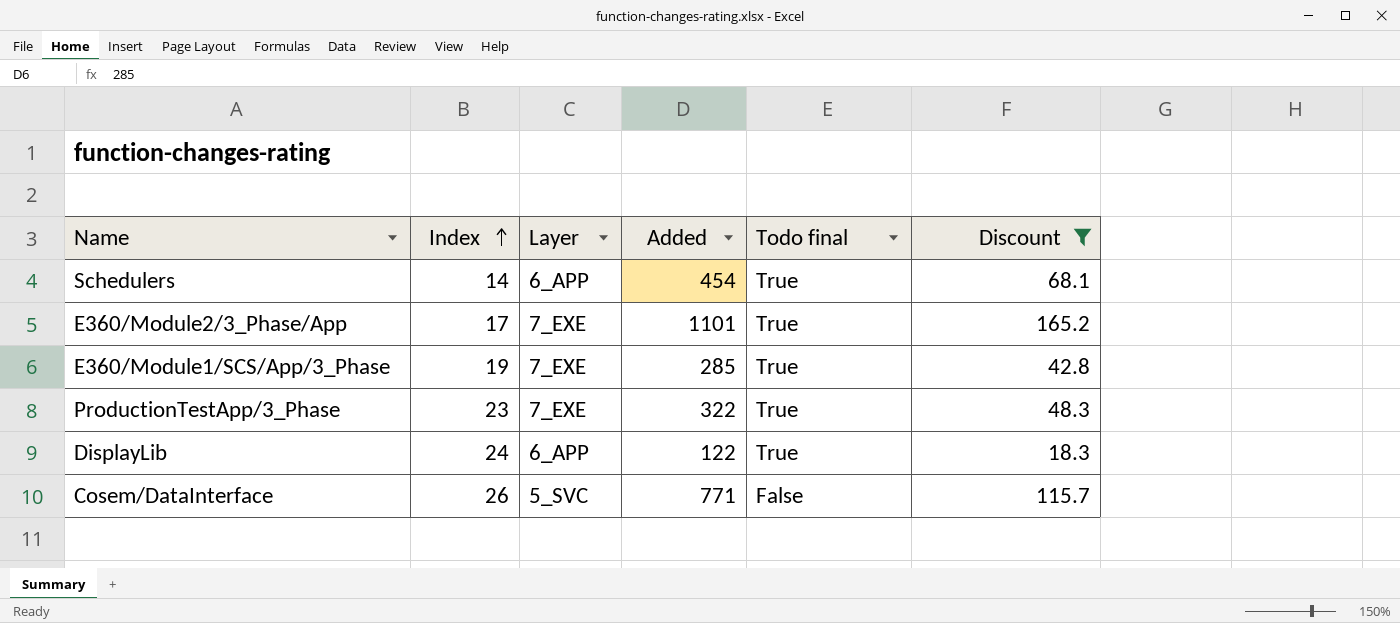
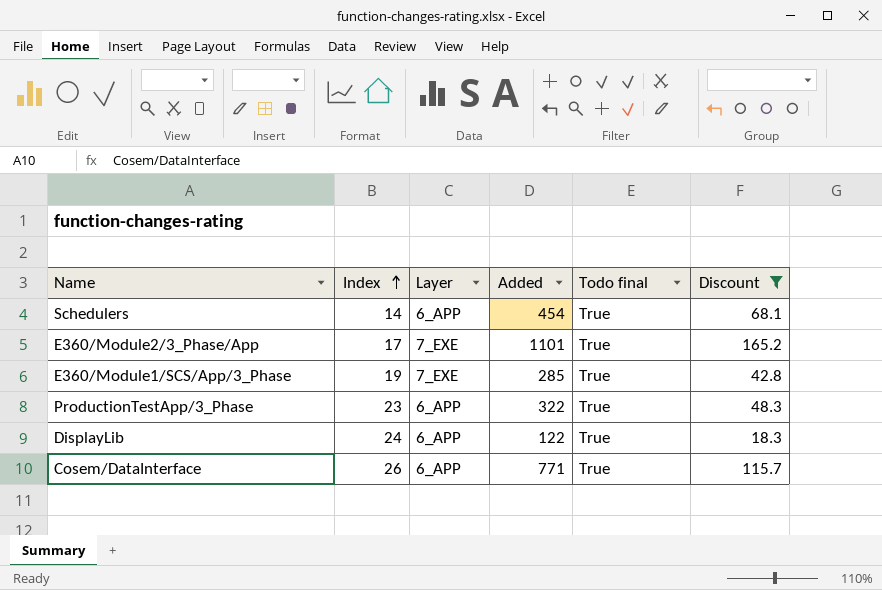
ProductionTestApp/3_Phase | Layer: 7_EXE -> 6_APP
Cosem/DataInterface | Layer: 5_SVC -> 6_APP
Cosem/DataInterface | Todo final: False -> True

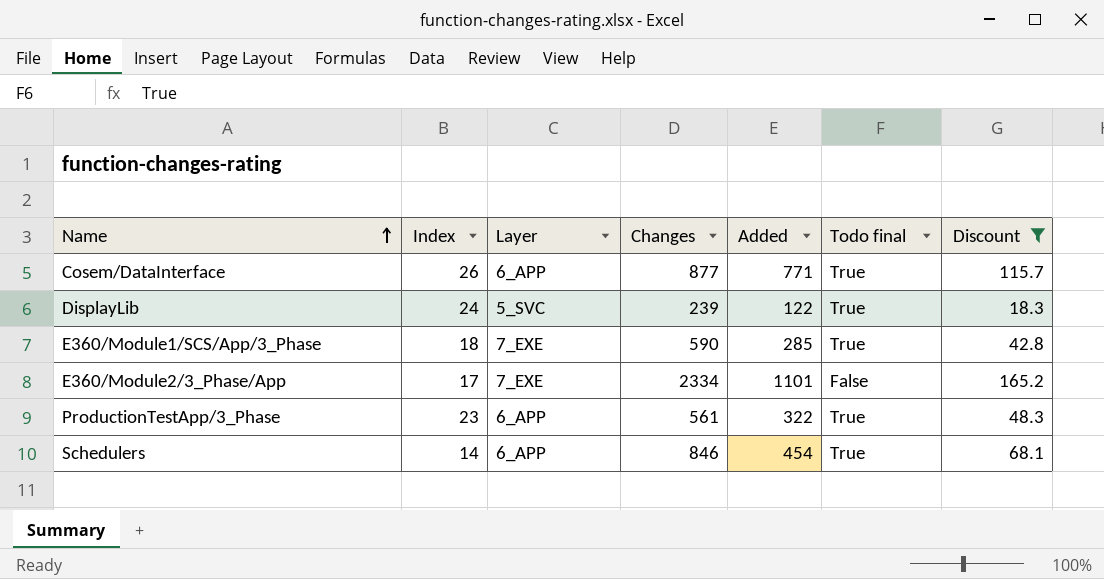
row order: Index ascending -> Name ascending
column Changes | position: none -> 4
DisplayLib | Layer: 6_APP -> 5_SVC
E360/Module1/SCS/App/3_Phase | Index: 19 -> 18
E360/Module2/3_Phase/App | Todo final: True -> False

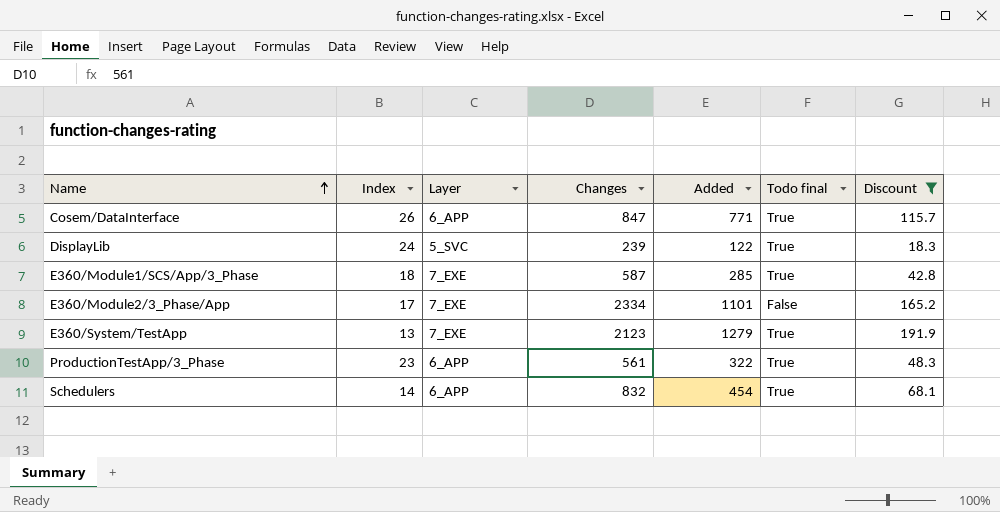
Cosem/DataInterface | Changes: 877 -> 847
E360/Module1/SCS/App/3_Phase | Changes: 590 -> 587
row E360/System/TestApp: none -> 13 | 7_EXE | 2123 | 1279 | True | 191.9
Schedulers | Changes: 846 -> 832

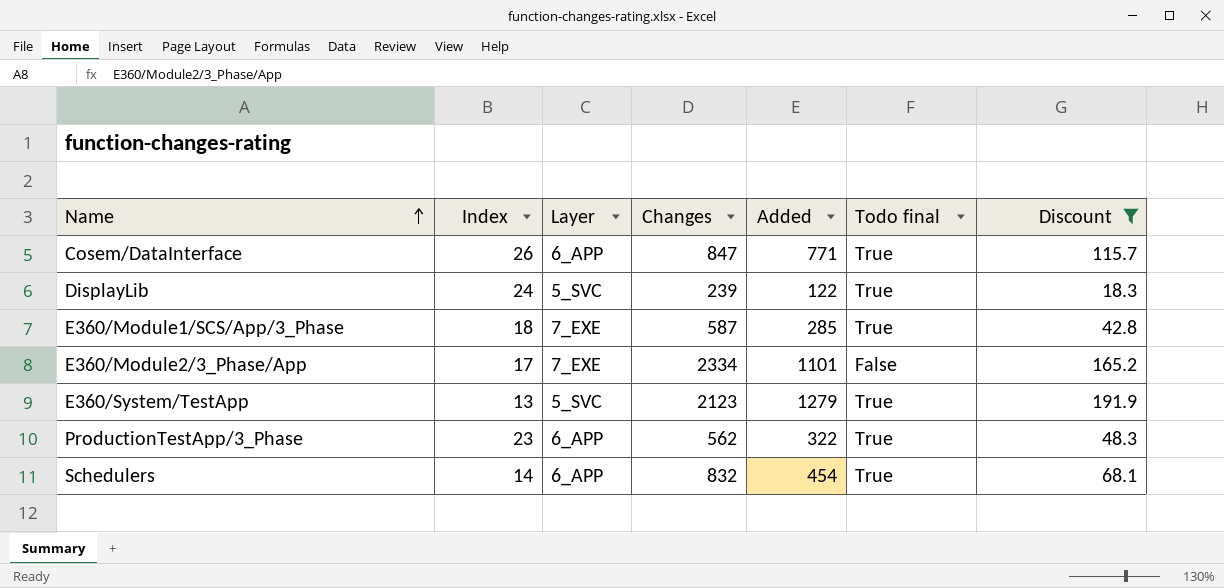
E360/System/TestApp | Layer: 7_EXE -> 5_SVC
ProductionTestApp/3_Phase | Changes: 561 -> 562

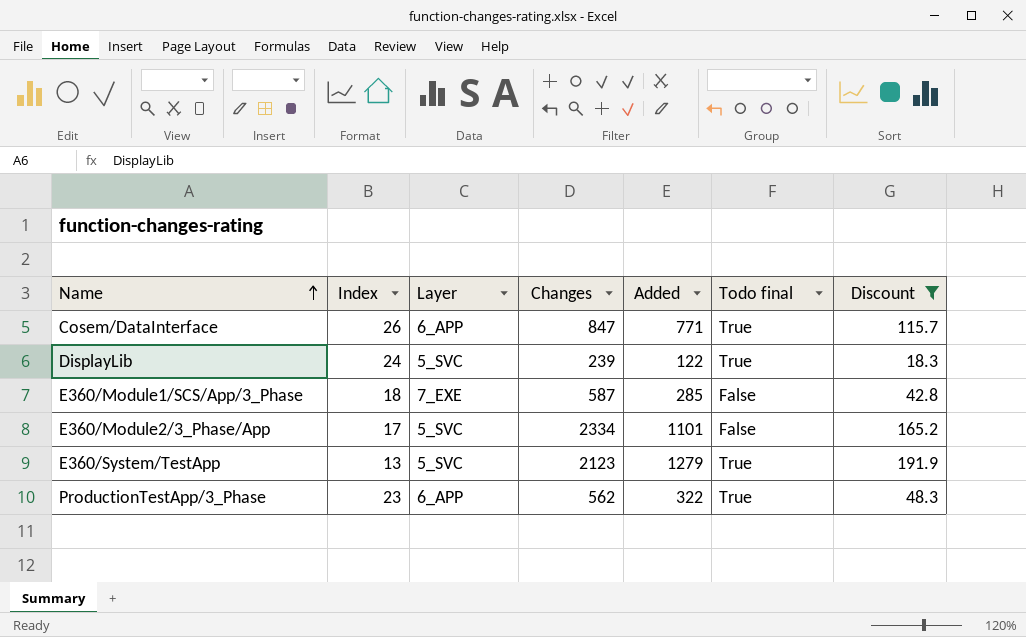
row Schedulers: 14 | 6_APP | 832 | 454 | True | 68.1 -> none
E360/Module1/SCS/App/3_Phase | Todo final: True -> False
E360/Module2/3_Phase/App | Layer: 7_EXE -> 5_SVC

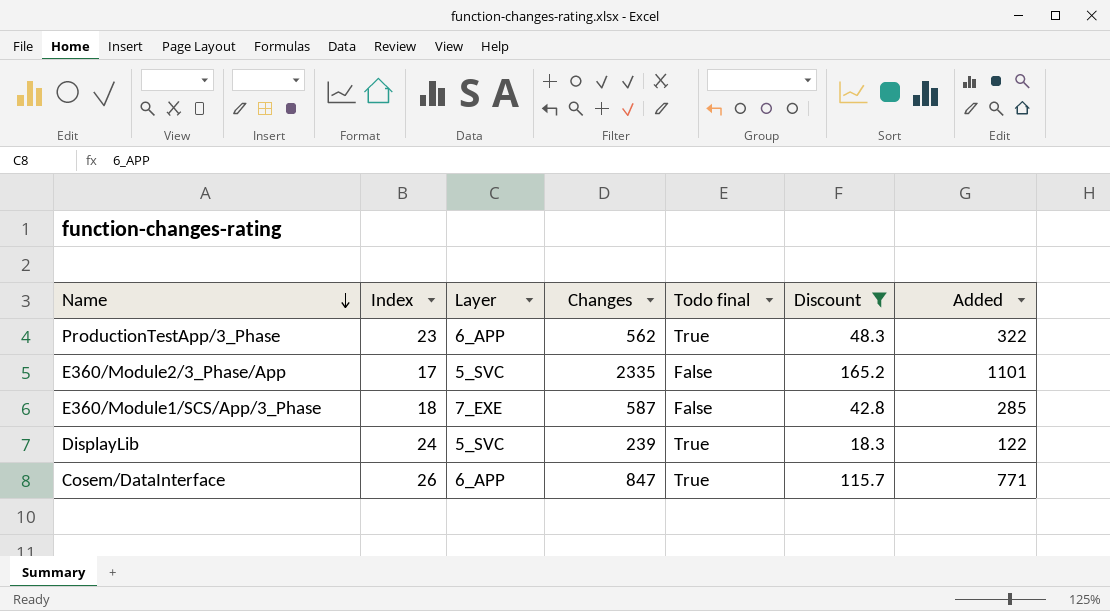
row order: Name ascending -> Name descending
column Added | position: 5 -> 7
row E360/System/TestApp: 13 | 5_SVC | 2123 | 1279 | True | 191.9 -> none
E360/Module2/3_Phase/App | Changes: 2334 -> 2335

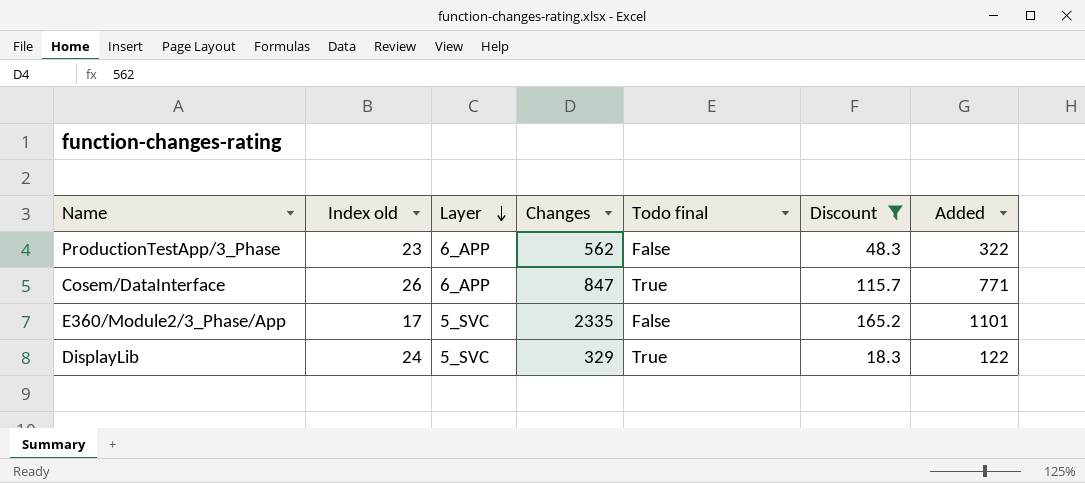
row order: Name descending -> Layer descending
column name: Index -> Index old
row E360/Module1/SCS/App/3_Phase: 18 | 7_EXE | 587 | False | 42.8 | 285 -> none
ProductionTestApp/3_Phase | Todo final: True -> False
DisplayLib | Changes: 239 -> 329

